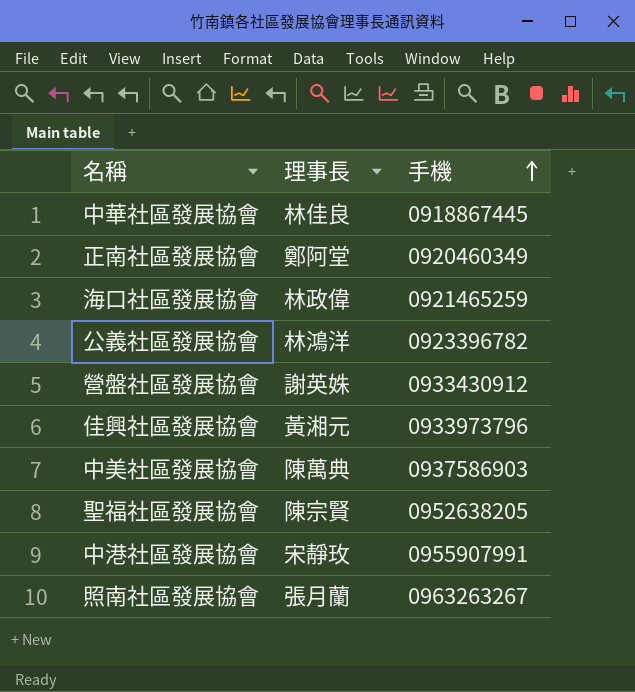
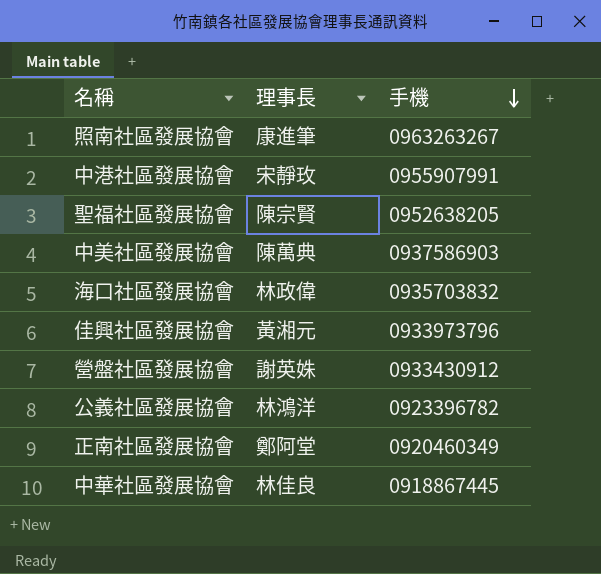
row order: 手機 ascending -> 手機 descending
照南社區發展協會 | 理事長: 張月蘭 -> 康進筆
海口社區發展協會 | 手機: 0921465259 -> 0935703832

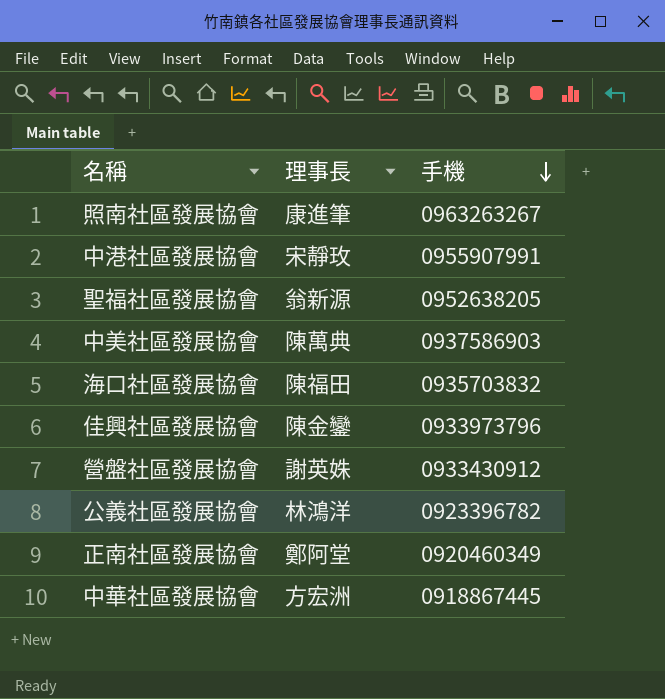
聖福社區發展協會 | 理事長: 陳宗賢 -> 翁新源
海口社區發展協會 | 理事長: 林政偉 -> 陳福田
佳興社區發展協會 | 理事長: 黃湘元 -> 陳金鑾
中華社區發展協會 | 理事長: 林佳良 -> 方宏洲

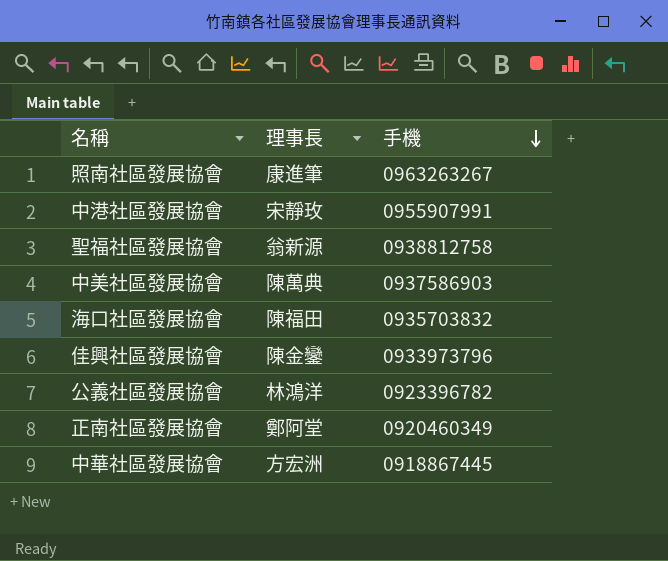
row 營盤社區發展協會: 謝英姝 | 0933430912 -> none
聖福社區發展協會 | 手機: 0952638205 -> 0938812758

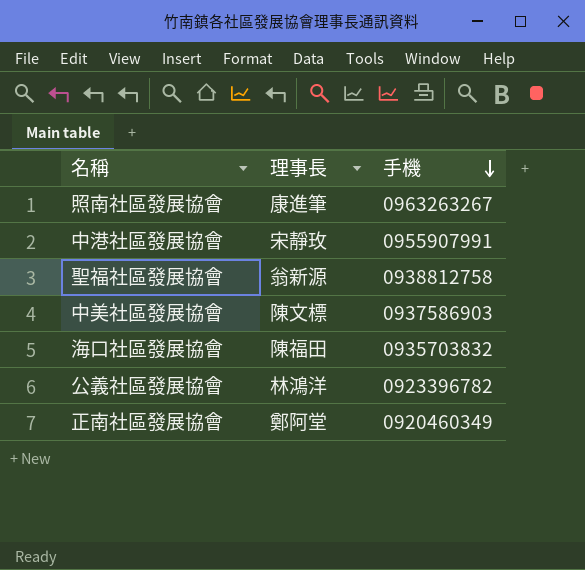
row 佳興社區發展協會: 陳金鑾 | 0933973796 -> none
row 中華社區發展協會: 方宏洲 | 0918867445 -> none
中美社區發展協會 | 理事長: 陳萬典 -> 陳文標

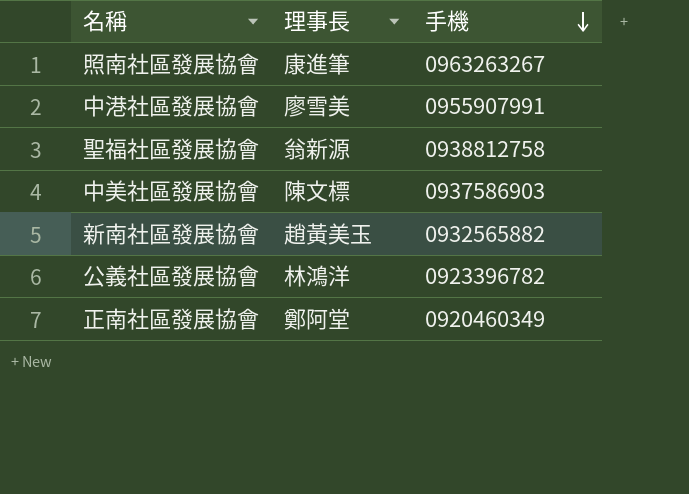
row 海口社區發展協會: 陳福田 | 0935703832 -> none
中港社區發展協會 | 理事長: 宋靜玫 -> 廖雪美
row 新南社區發展協會: none -> 趙黃美玉 | 0932565882

